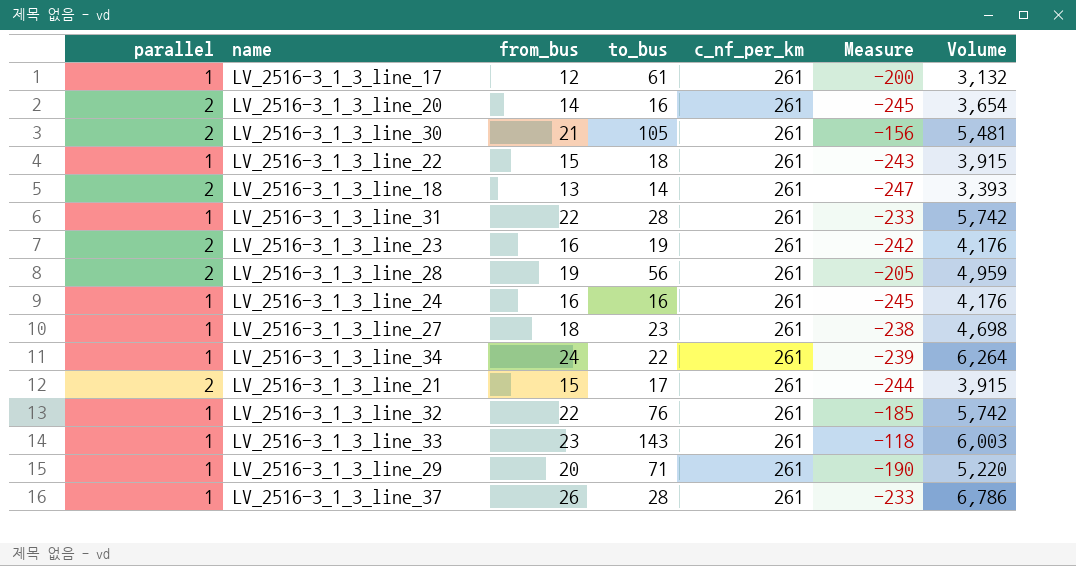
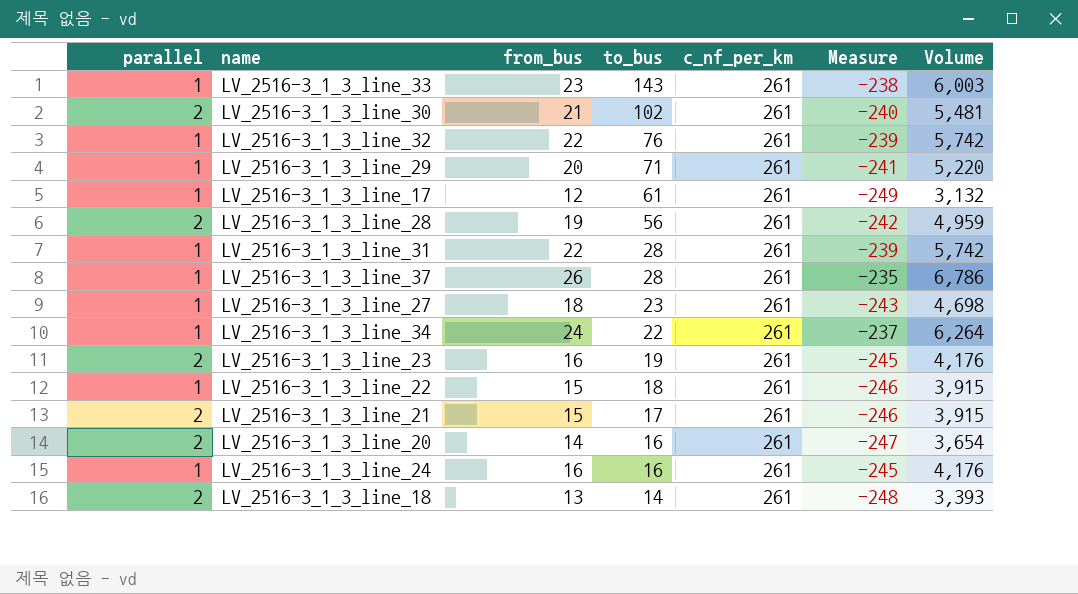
row order: none -> to_bus descending
column Measure | formula: [to_bus] - [c_nf_per_km] -> [from_bus] - [c_nf_per_km]
LV_2516-3_1_3_line_30 | to_bus: 105 -> 102

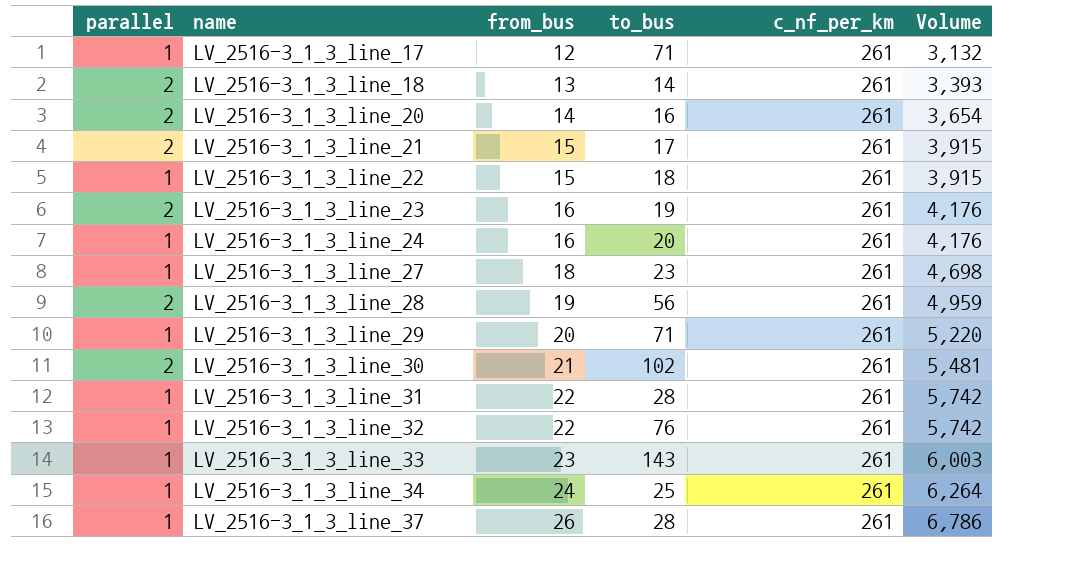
row order: to_bus descending -> name ascending
column Measure | formula: [from_bus] - [c_nf_per_km] -> none
LV_2516-3_1_3_line_17 | to_bus: 61 -> 71
LV_2516-3_1_3_line_24 | to_bus: 16 -> 20
LV_2516-3_1_3_line_34 | to_bus: 22 -> 25

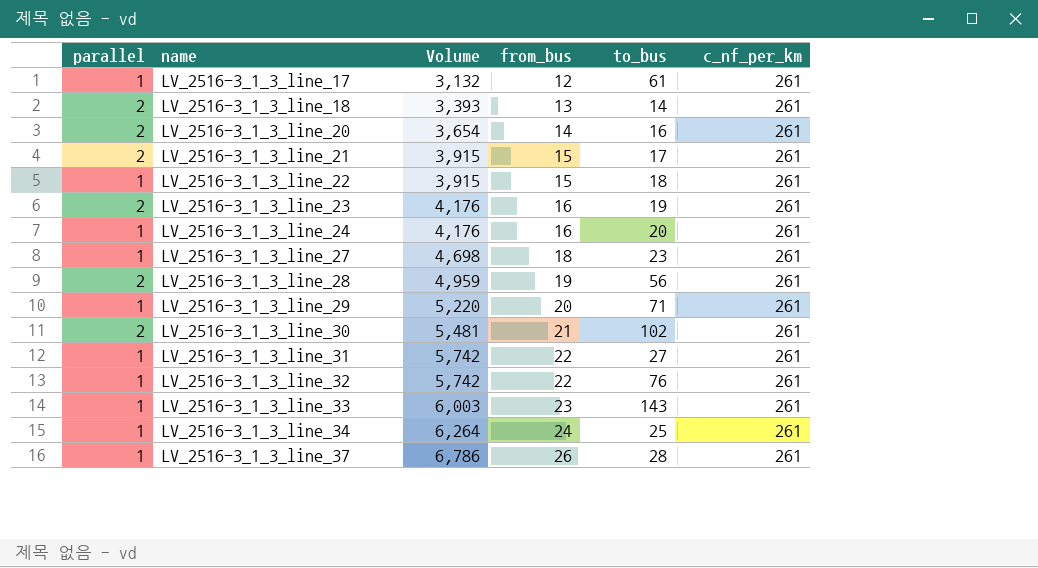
column Volume | position: 6 -> 3
LV_2516-3_1_3_line_17 | to_bus: 71 -> 61
LV_2516-3_1_3_line_31 | to_bus: 28 -> 27

